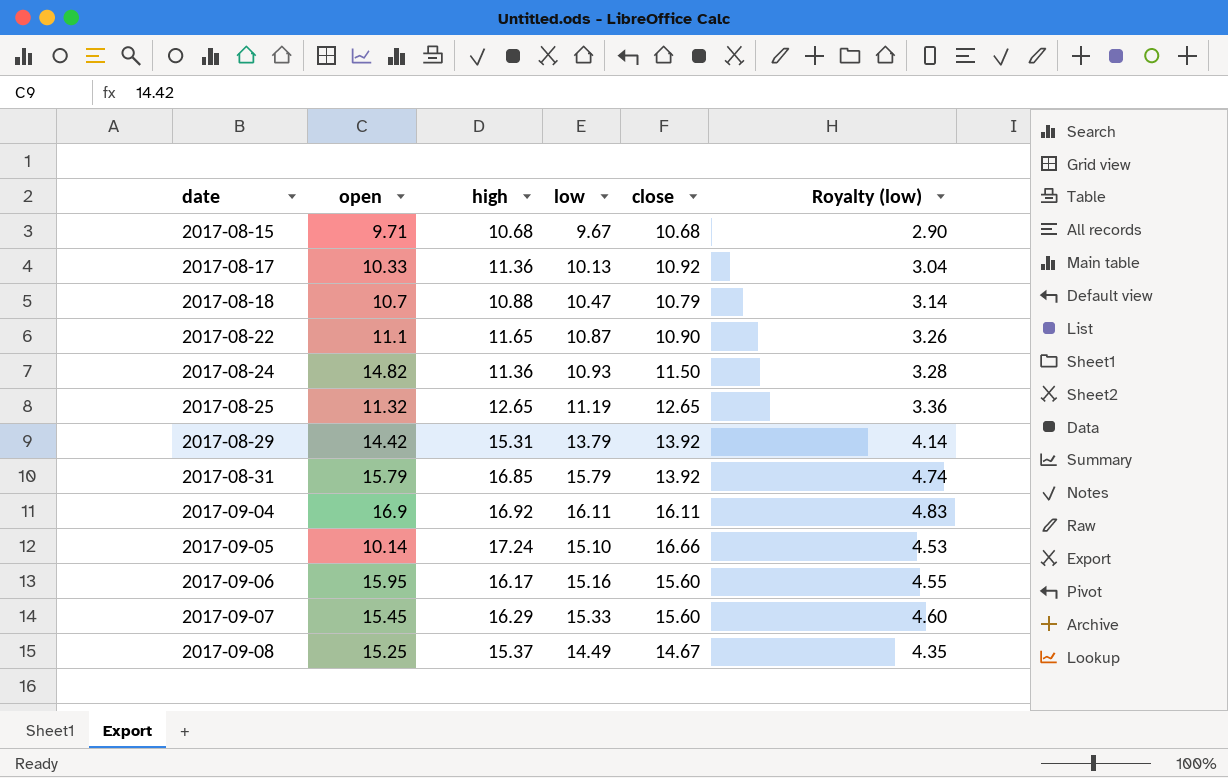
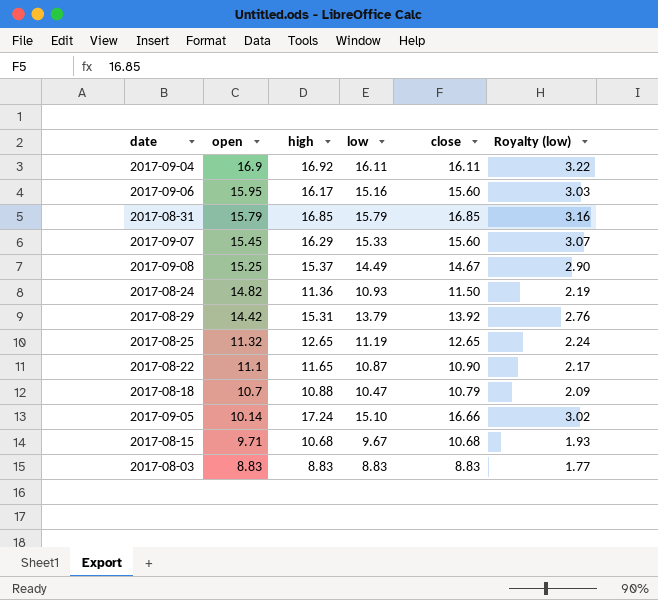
row order: date ascending -> open descending
column Royalty (low) | formula: [low] * 0.3 -> [low] * 0.2
row 2017-08-17: 10.33 | 11.36 | 10.13 | 10.92 | 3.04 -> none
2017-08-31 | close: 13.92 -> 16.85
row 2017-08-03: none -> 8.83 | 8.83 | 8.83 | 8.83 | 1.77

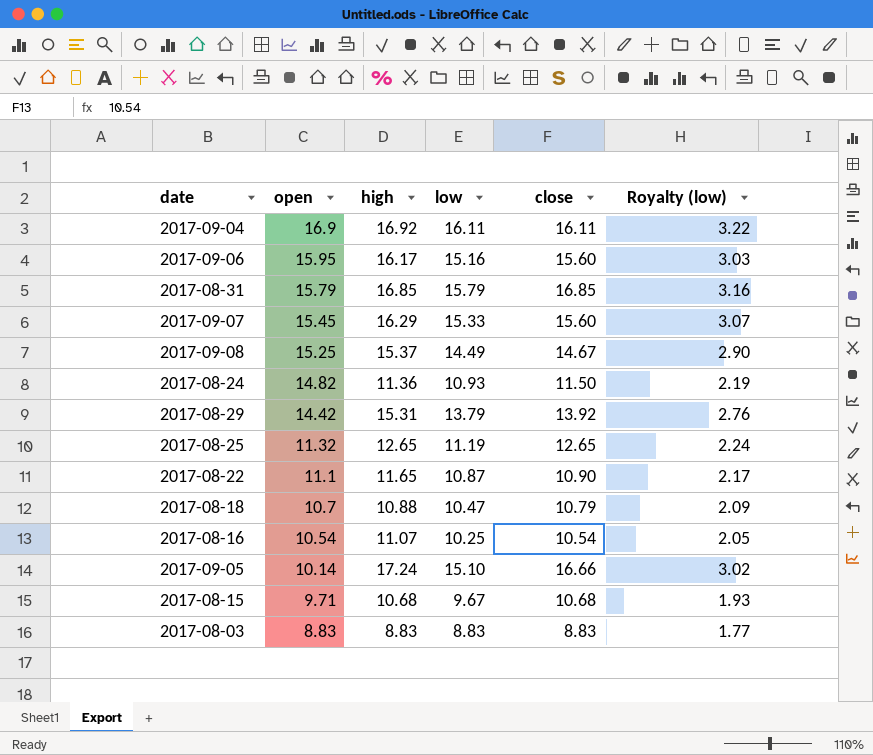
row 2017-08-16: none -> 10.54 | 11.07 | 10.25 | 10.54 | 2.05

